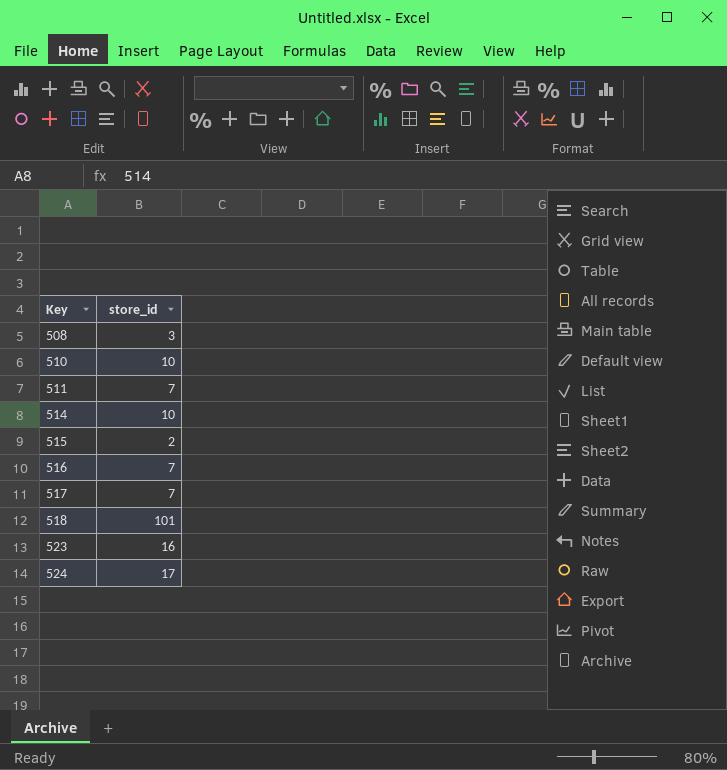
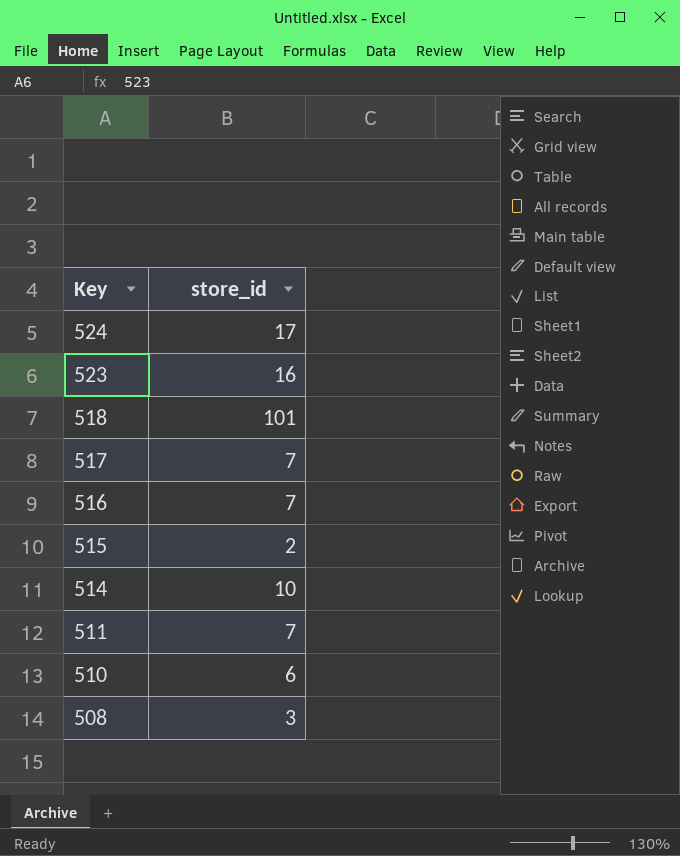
row order: Key ascending -> Key descending
510 | store_id: 10 -> 6

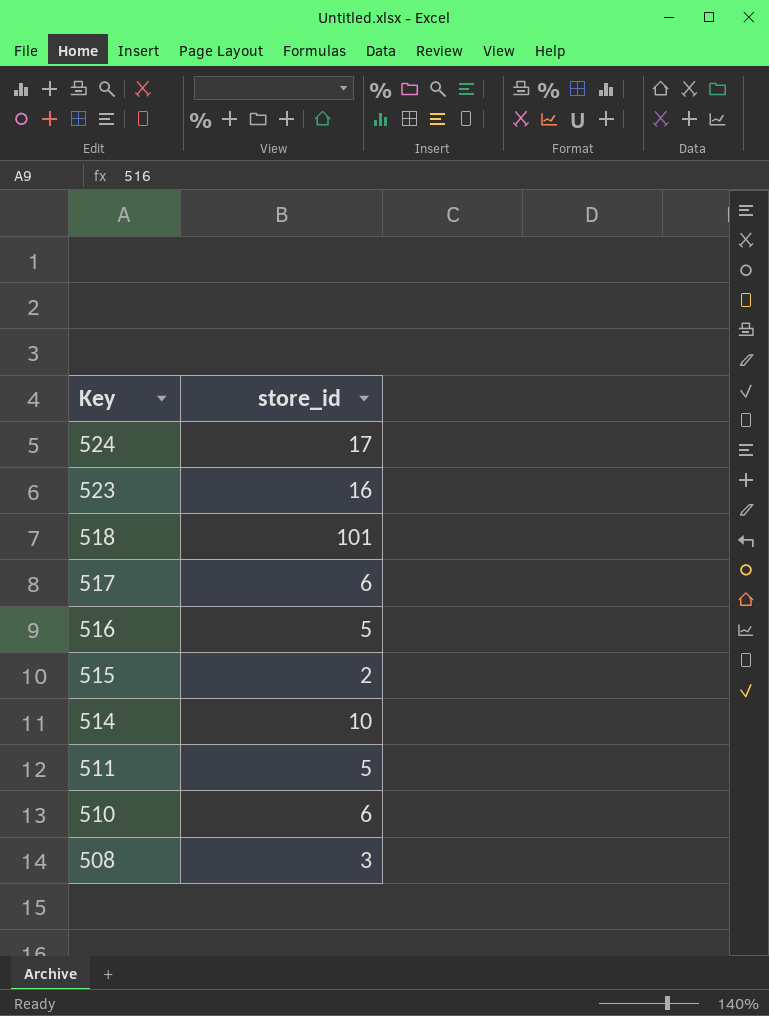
517 | store_id: 7 -> 6
516 | store_id: 7 -> 5
511 | store_id: 7 -> 5

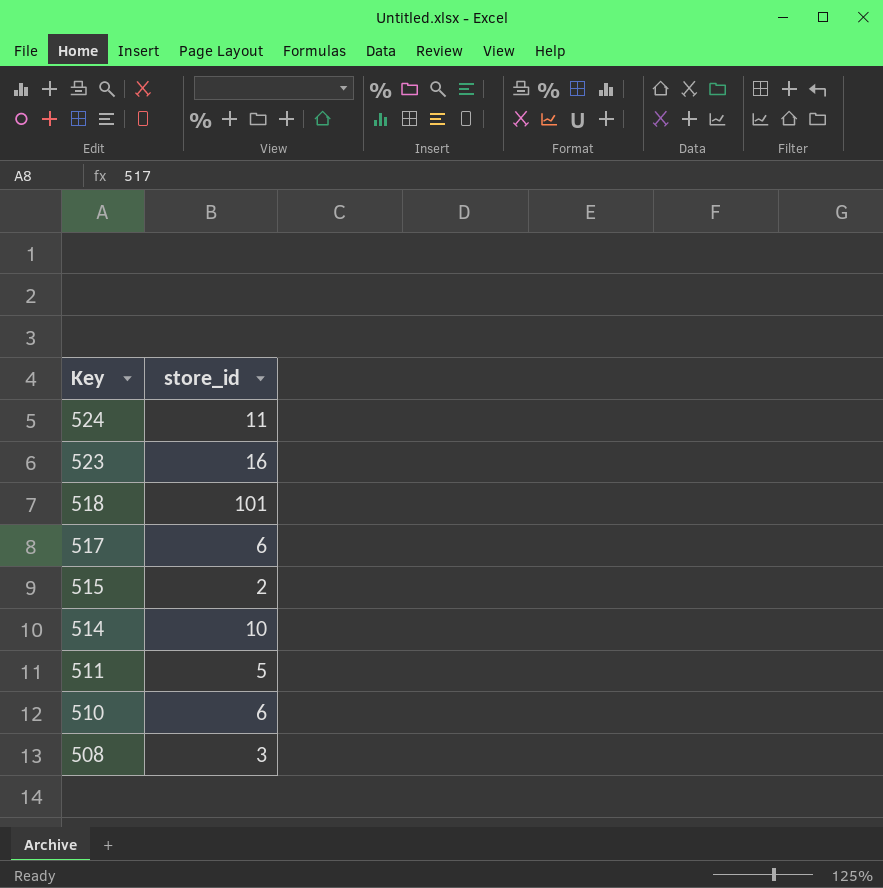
row 516: 5 -> none
524 | store_id: 17 -> 11

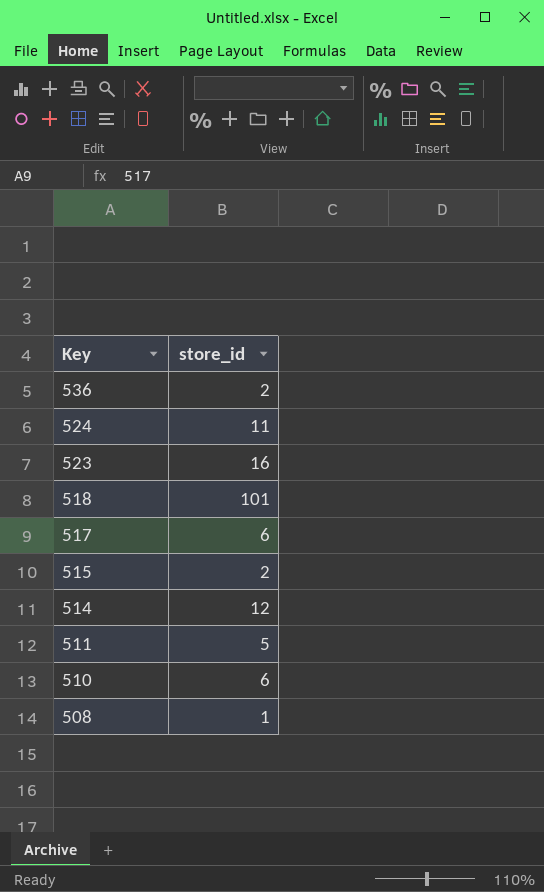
row 536: none -> 2
514 | store_id: 10 -> 12
508 | store_id: 3 -> 1

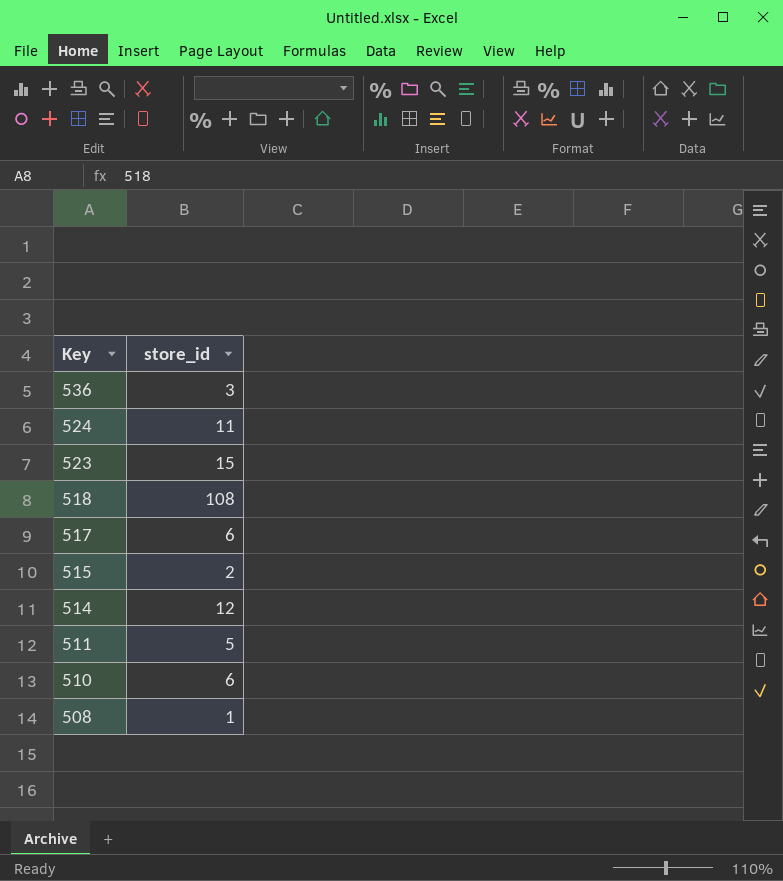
536 | store_id: 2 -> 3
523 | store_id: 16 -> 15
518 | store_id: 101 -> 108

